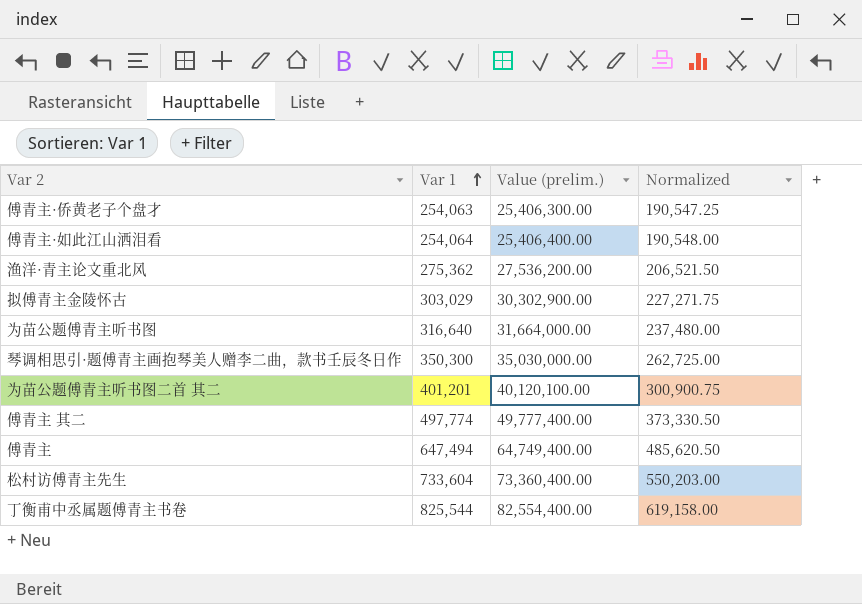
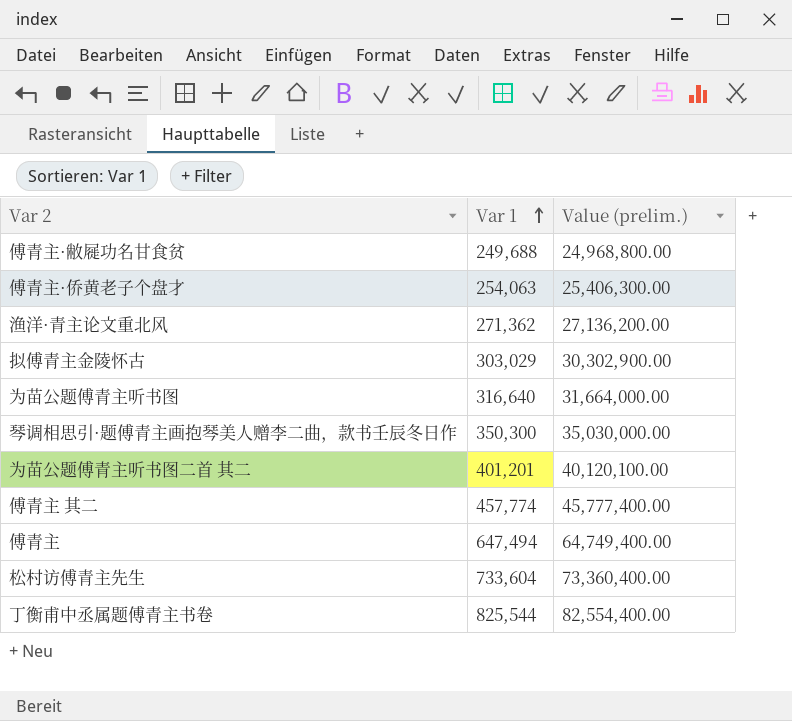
column Normalized | formula: [Var 1] * 0.75 -> none
row 傅青主·如此江山洒泪看: 254,064 | 25,406,400.00 | 190,548.00 -> none
row 傅青主·敝屣功名甘食贫: none -> 249,688 | 24,968,800.00
渔洋·青主论文重北风 | Var 1: 275,362 -> 271,362
渔洋·青主论文重北风 | Value (prelim.): 27,536,200.00 -> 27,136,200.00
傅青主 其二 | Var 1: 497,774 -> 457,774
傅青主 其二 | Value (prelim.): 49,777,400.00 -> 45,777,400.00

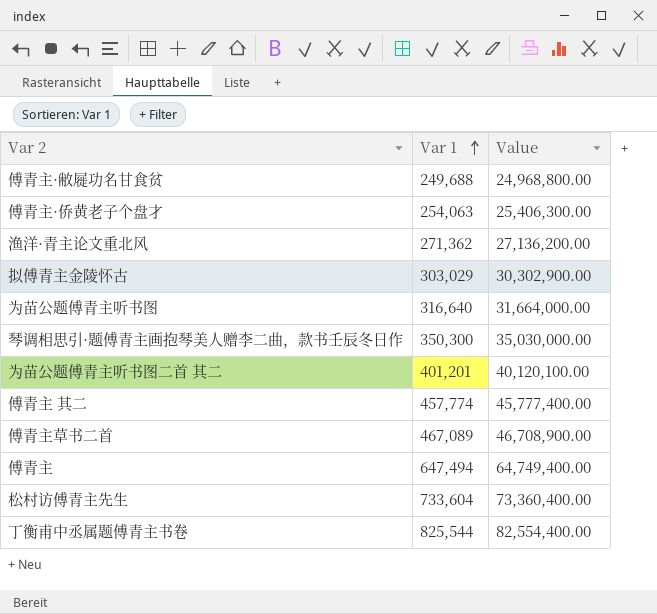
column name: Value (prelim.) -> Value
row 傅青主草书二首: none -> 467,089 | 46,708,900.00

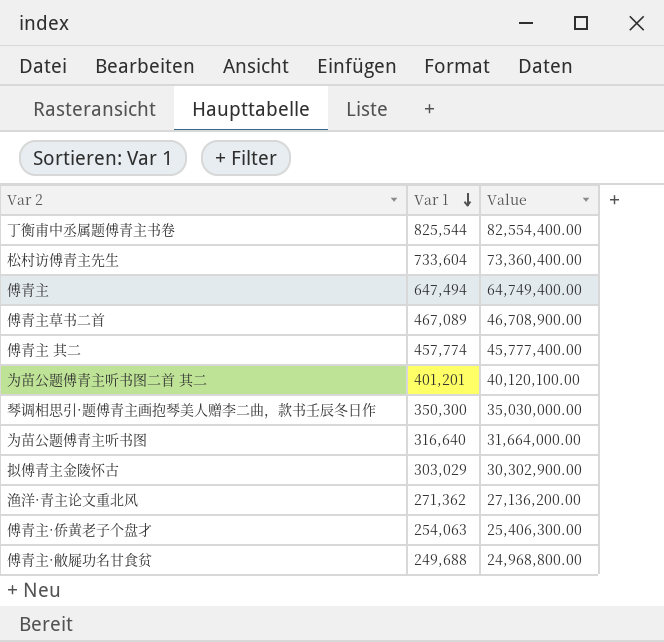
row order: Var 1 ascending -> Var 1 descending

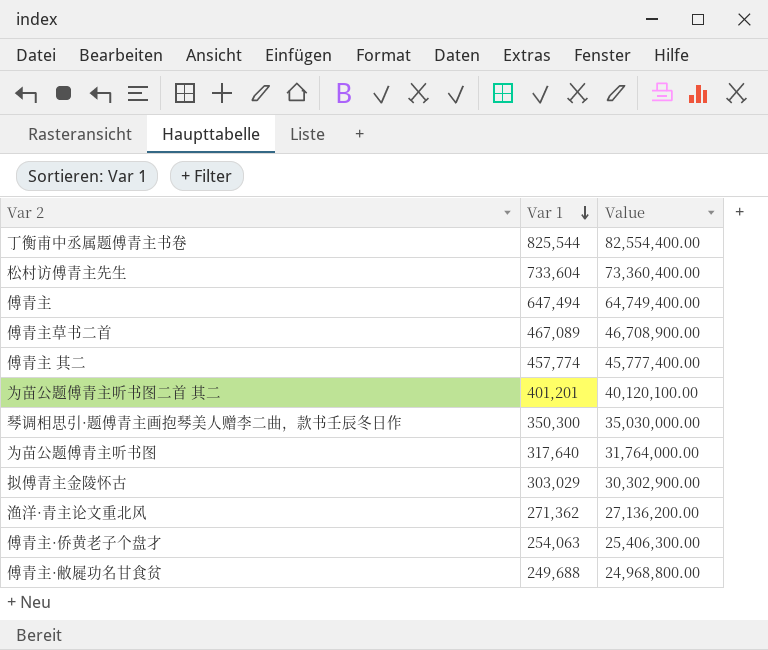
为苗公题傅青主听书图 | Var 1: 316,640 -> 317,640
为苗公题傅青主听书图 | Value: 31,664,000.00 -> 31,764,000.00

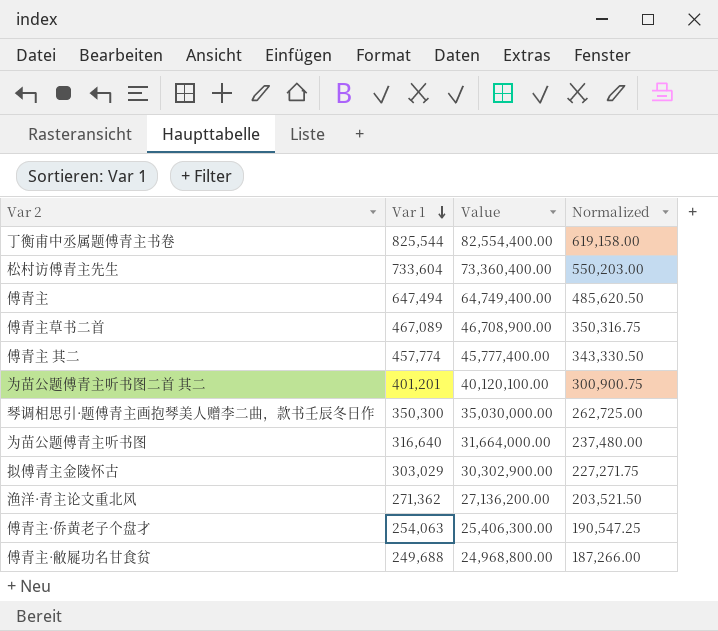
column Normalized | formula: none -> [Var 1] * 0.75
为苗公题傅青主听书图 | Var 1: 317,640 -> 316,640
为苗公题傅青主听书图 | Value: 31,764,000.00 -> 31,664,000.00

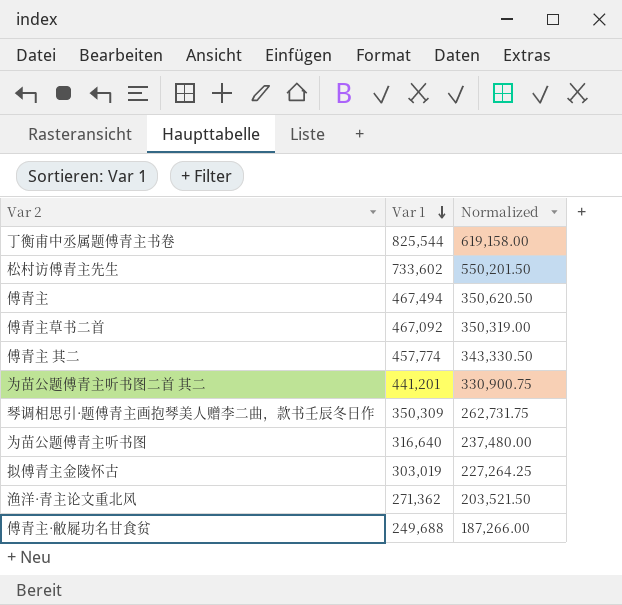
column Value | formula: [Var 1] * 100 -> none
row 傅青主·侨黄老子个盘才: 254,063 | 25,406,300.00 | 190,547.25 -> none
松村访傅青主先生 | Var 1: 733,604 -> 733,602
松村访傅青主先生 | Normalized: 550,203.00 -> 550,201.50
傅青主 | Var 1: 647,494 -> 467,494
傅青主 | Normalized: 485,620.50 -> 350,620.50
傅青主草书二首 | Var 1: 467,089 -> 467,092
傅青主草书二首 | Normalized: 350,316.75 -> 350,319.00
为苗公题傅青主听书图二首 其二 | Var 1: 401,201 -> 441,201
为苗公题傅青主听书图二首 其二 | Normalized: 300,900.75 -> 330,900.75
琴调相思引·题傅青主画抱琴美人赠李二曲，款书壬辰冬日作 | Var 1: 350,300 -> 350,309
琴调相思引·题傅青主画抱琴美人赠李二曲，款书壬辰冬日作 | Normalized: 262,725.00 -> 262,731.75
拟傅青主金陵怀古 | Var 1: 303,029 -> 303,019
拟傅青主金陵怀古 | Normalized: 227,271.75 -> 227,264.25

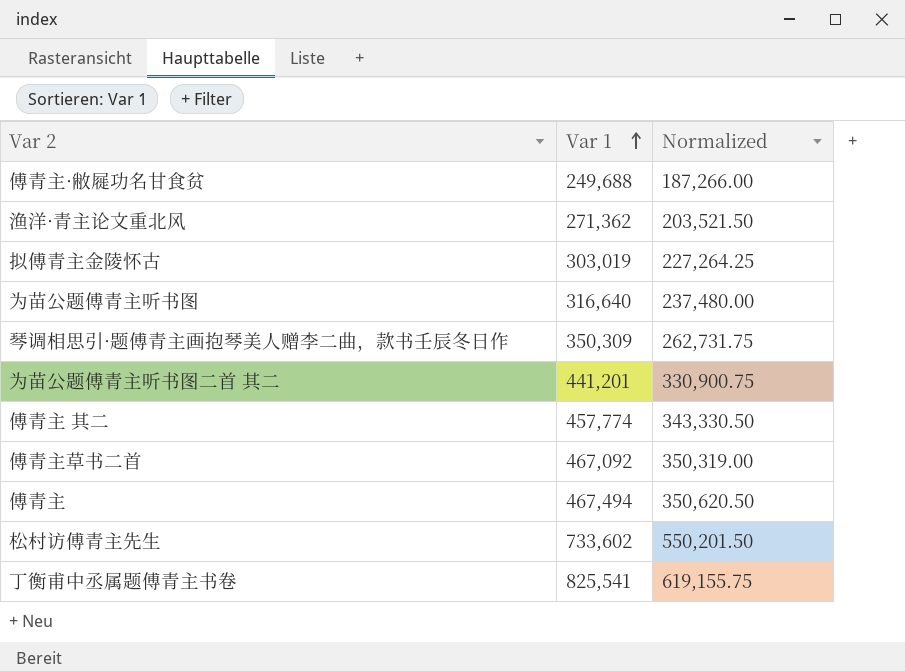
row order: Var 1 descending -> Var 1 ascending
丁衡甫中丞属题傅青主书卷 | Var 1: 825,544 -> 825,541
丁衡甫中丞属题傅青主书卷 | Normalized: 619,158.00 -> 619,155.75

